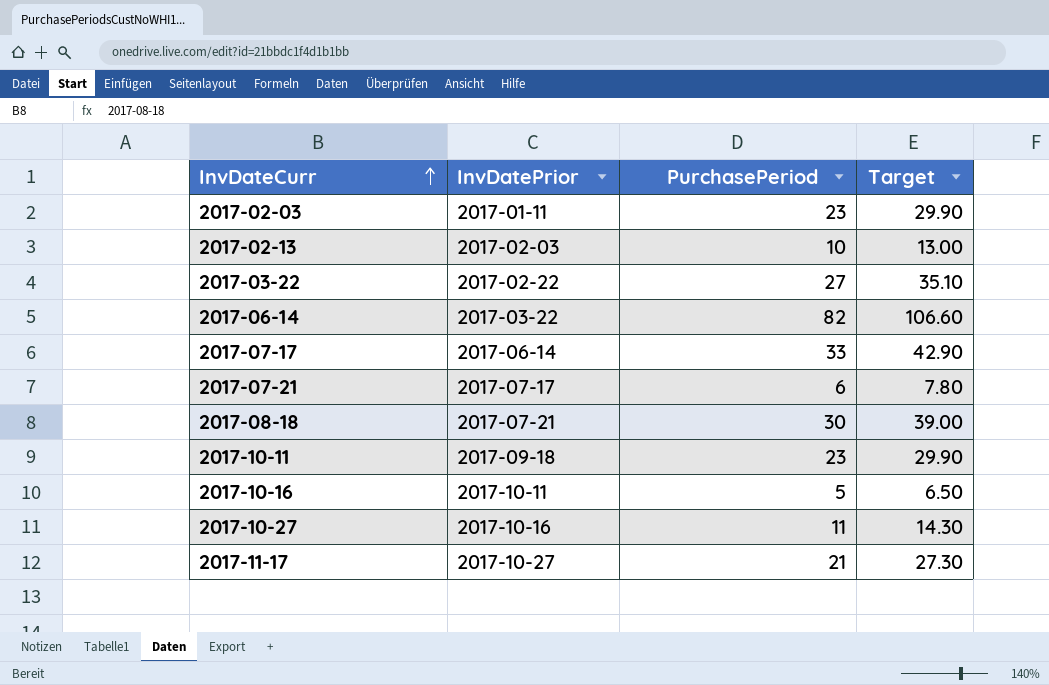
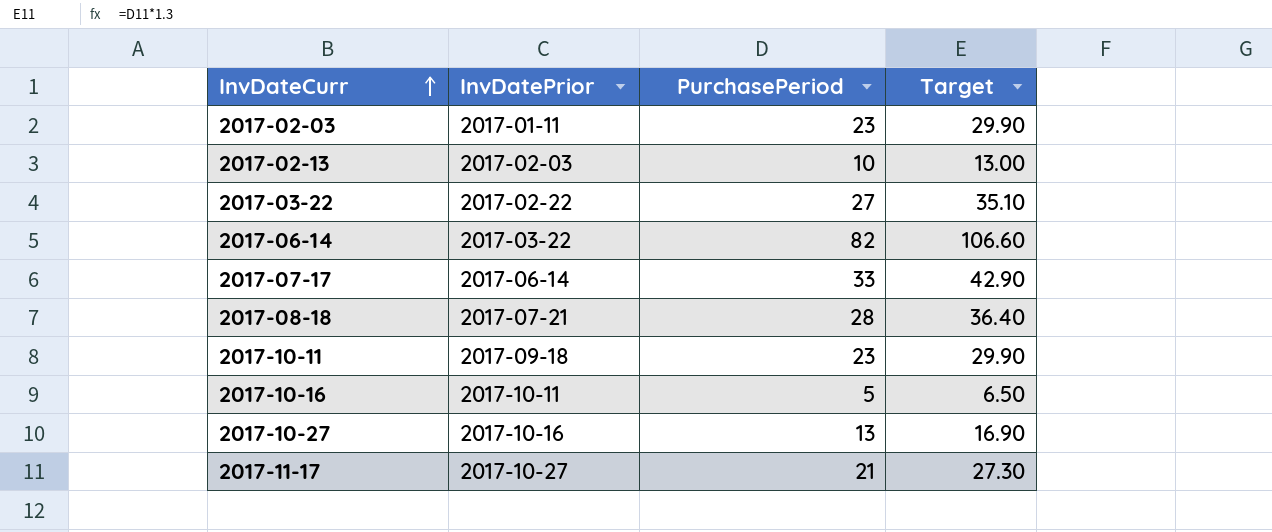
row 2017-07-21: 2017-07-17 | 6 | 7.80 -> none
2017-08-18 | PurchasePeriod: 30 -> 28
2017-08-18 | Target: 39.00 -> 36.40
2017-10-27 | PurchasePeriod: 11 -> 13
2017-10-27 | Target: 14.30 -> 16.90

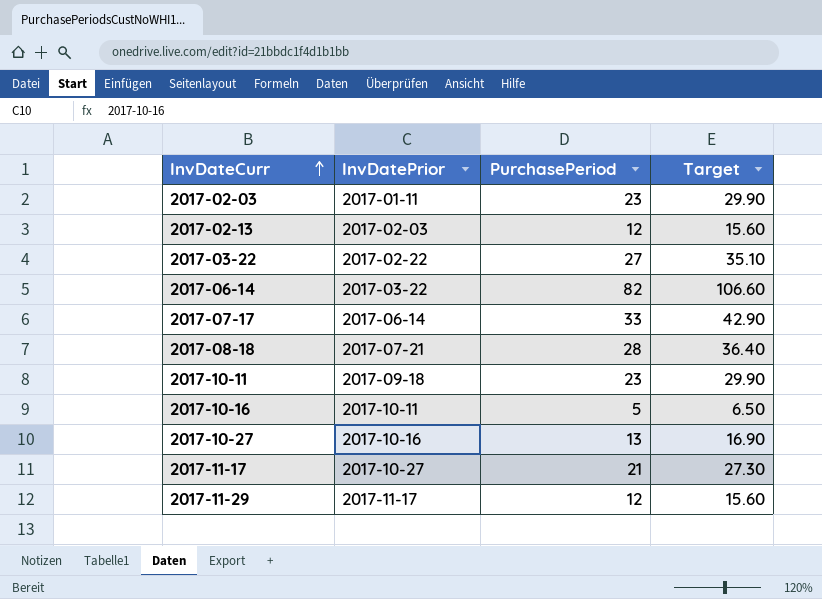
2017-02-13 | PurchasePeriod: 10 -> 12
2017-02-13 | Target: 13.00 -> 15.60
row 2017-11-29: none -> 2017-11-17 | 12 | 15.60

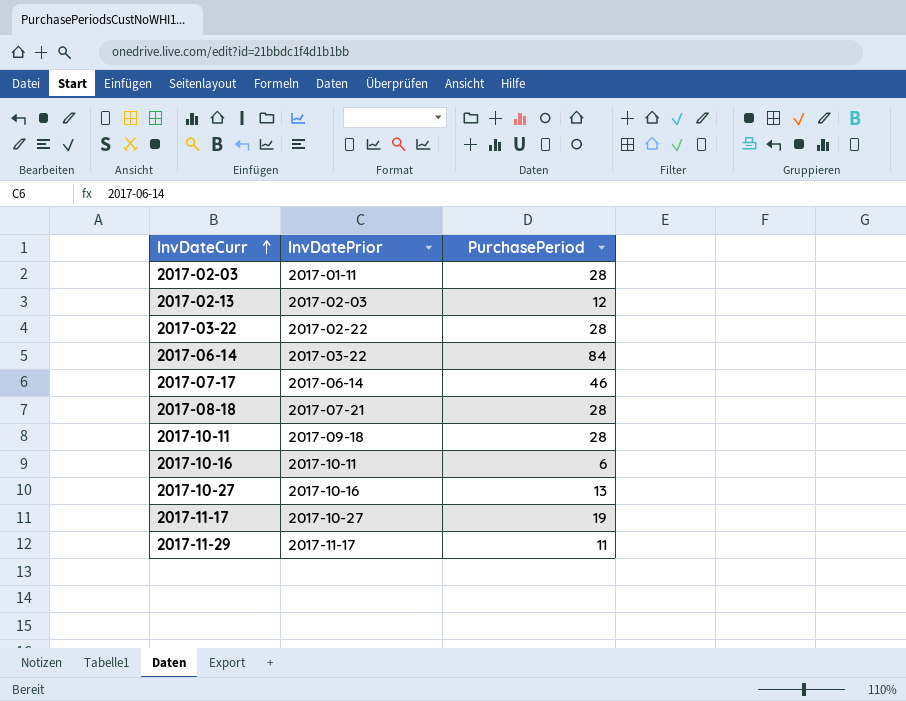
column Target | formula: [PurchasePeriod] * 1.3 -> none
2017-02-03 | PurchasePeriod: 23 -> 28
2017-03-22 | PurchasePeriod: 27 -> 28
2017-06-14 | PurchasePeriod: 82 -> 84
2017-07-17 | PurchasePeriod: 33 -> 46
2017-10-11 | PurchasePeriod: 23 -> 28
2017-10-16 | PurchasePeriod: 5 -> 6
2017-11-17 | PurchasePeriod: 21 -> 19
2017-11-29 | PurchasePeriod: 12 -> 11

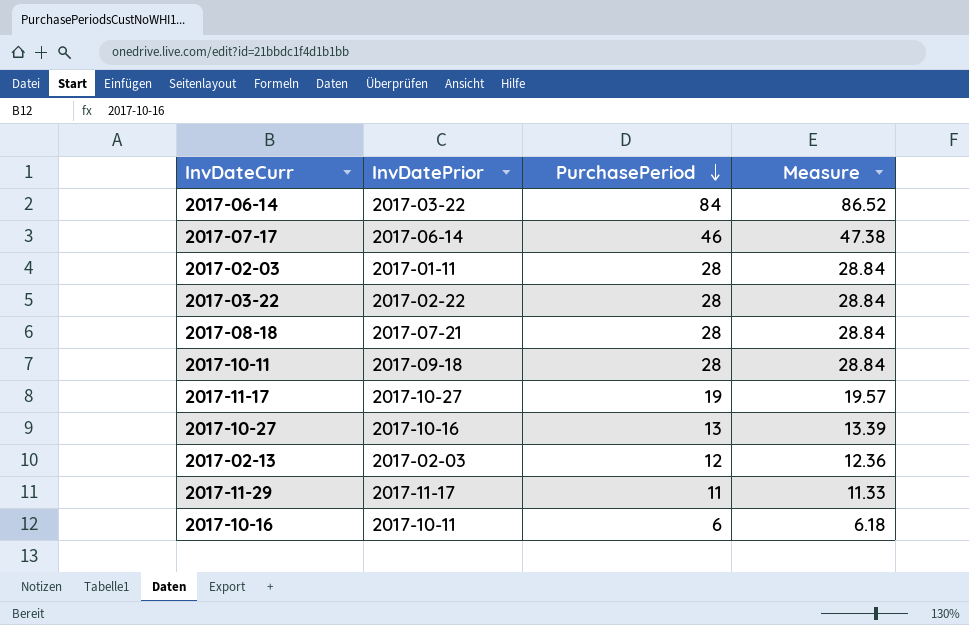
row order: InvDateCurr ascending -> PurchasePeriod descending
column Measure | formula: none -> [PurchasePeriod] * 1.03

